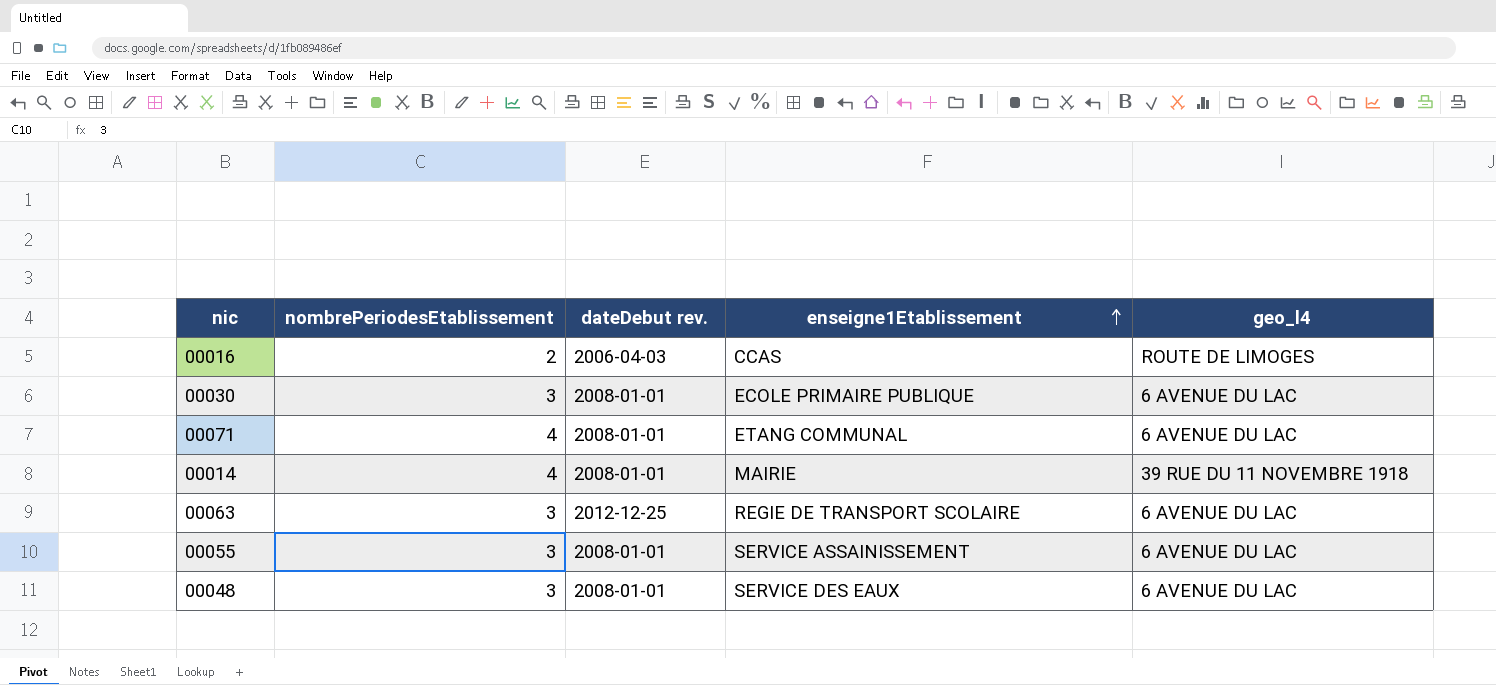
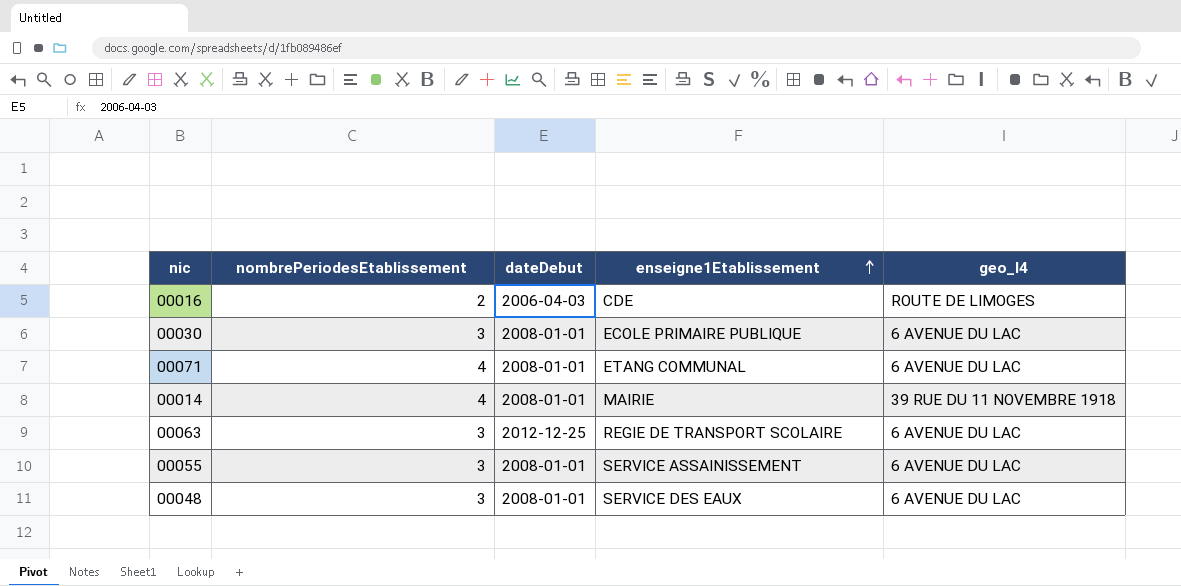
column name: dateDebut rev. -> dateDebut
00016 | enseigne1Etablissement: CCAS -> CDE

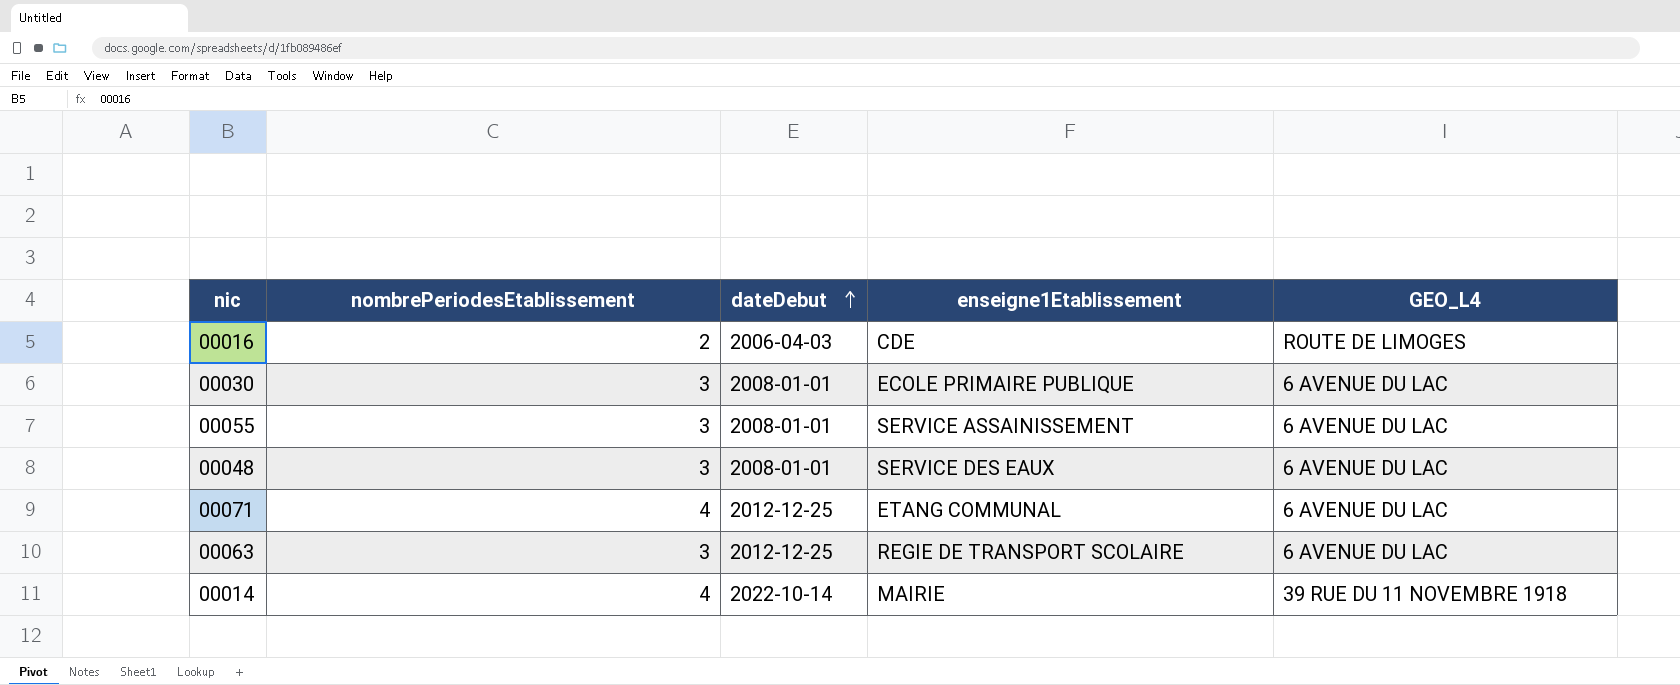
row order: enseigne1Etablissement ascending -> dateDebut ascending
column name: geo_l4 -> GEO_L4
00071 | dateDebut: 2008-01-01 -> 2012-12-25
00014 | dateDebut: 2008-01-01 -> 2022-10-14

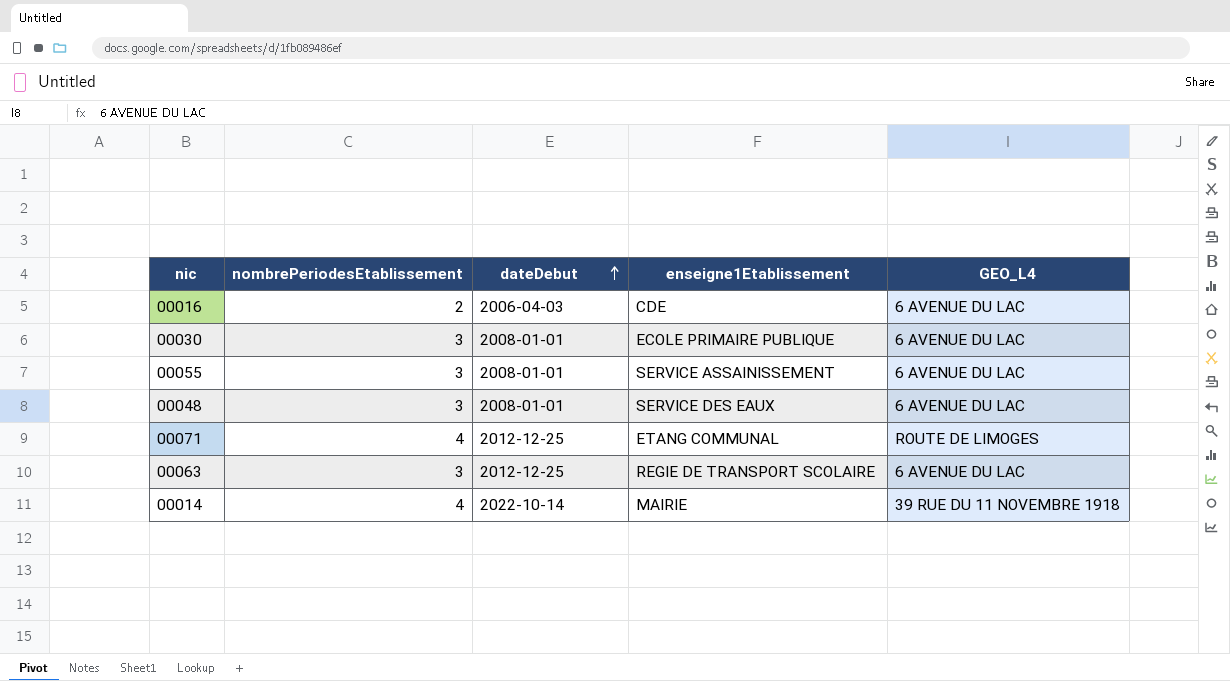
00016 | GEO_L4: ROUTE DE LIMOGES -> 6 AVENUE DU LAC
00071 | GEO_L4: 6 AVENUE DU LAC -> ROUTE DE LIMOGES

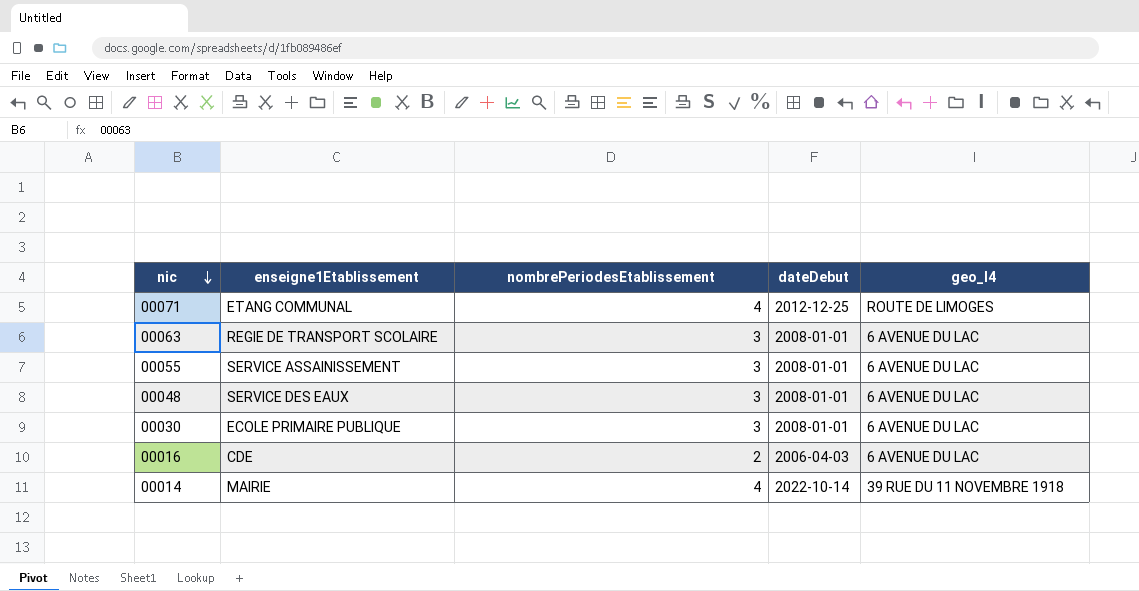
row order: dateDebut ascending -> nic descending
column enseigne1Etablissement | position: 4 -> 2
column name: GEO_L4 -> geo_l4
00063 | dateDebut: 2012-12-25 -> 2008-01-01

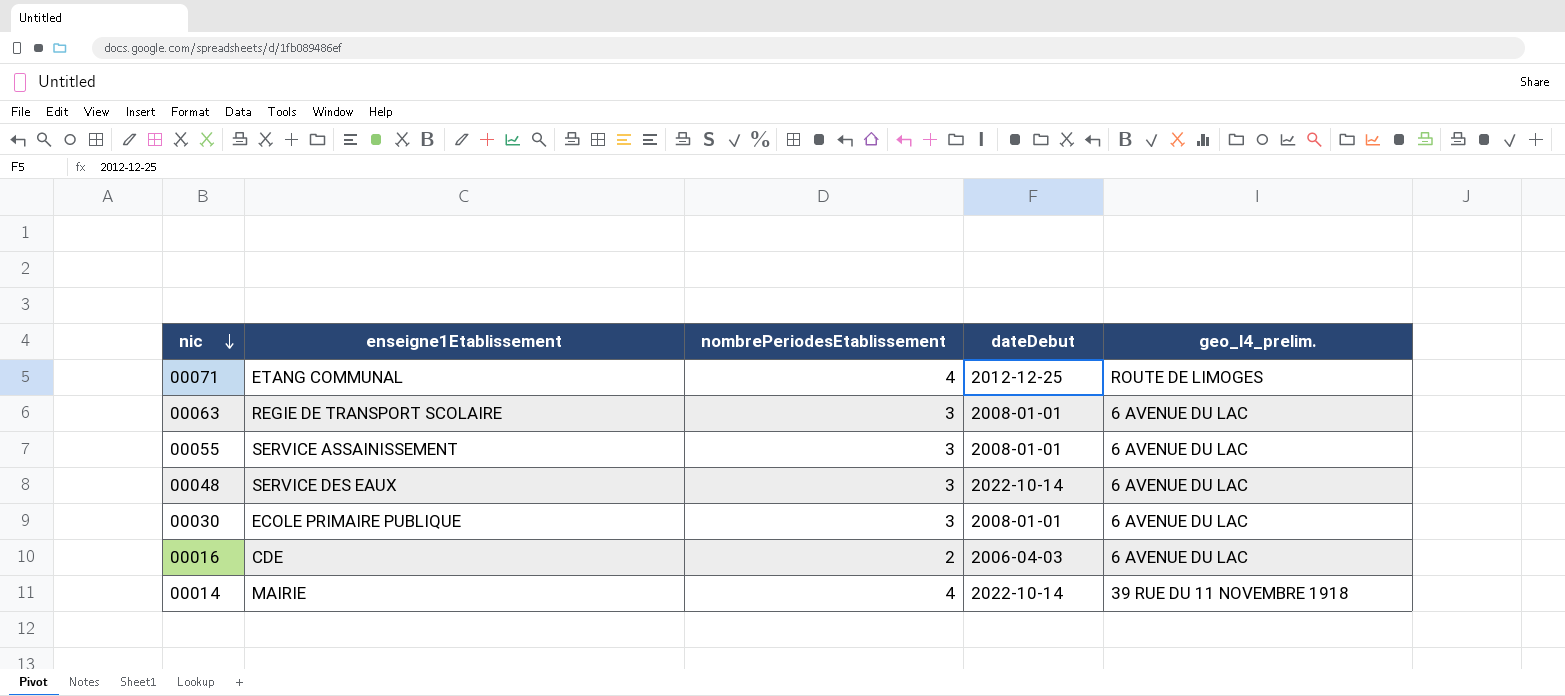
column name: geo_l4 -> geo_l4_prelim.
00048 | dateDebut: 2008-01-01 -> 2022-10-14

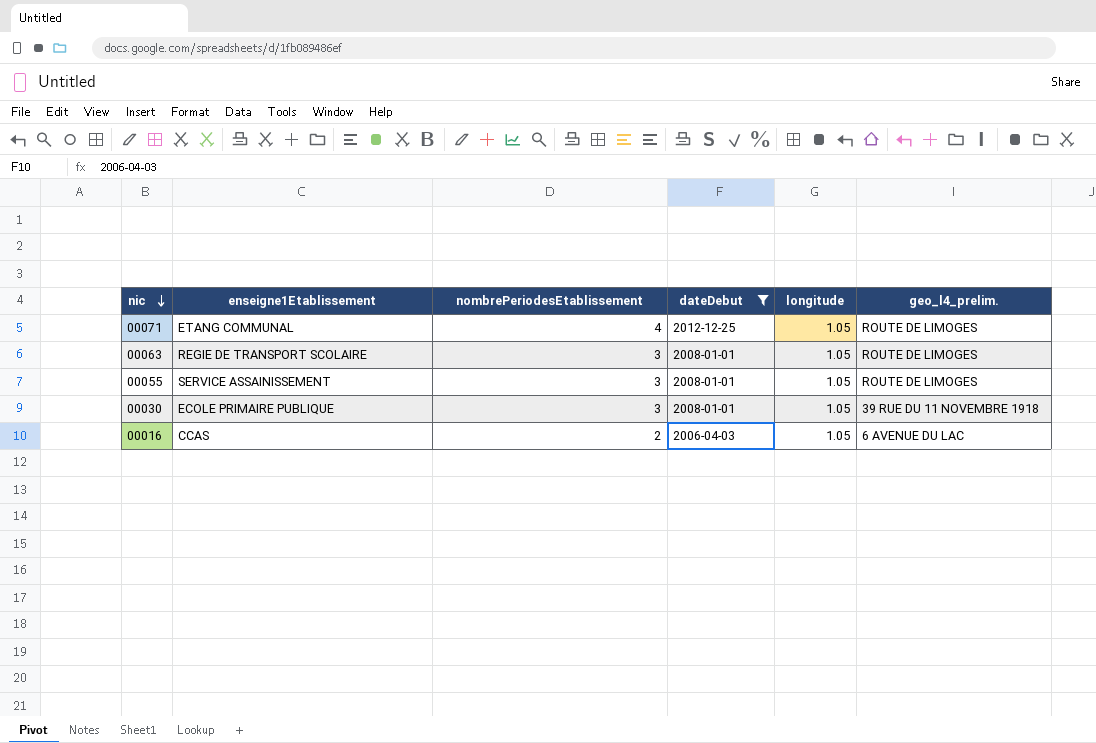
filter: none -> dateDebut != 2022-10-14
column longitude | position: none -> 5
00063 | geo_l4_prelim.: 6 AVENUE DU LAC -> ROUTE DE LIMOGES
00055 | geo_l4_prelim.: 6 AVENUE DU LAC -> ROUTE DE LIMOGES
00030 | geo_l4_prelim.: 6 AVENUE DU LAC -> 39 RUE DU 11 NOVEMBRE 1918
00016 | enseigne1Etablissement: CDE -> CCAS

